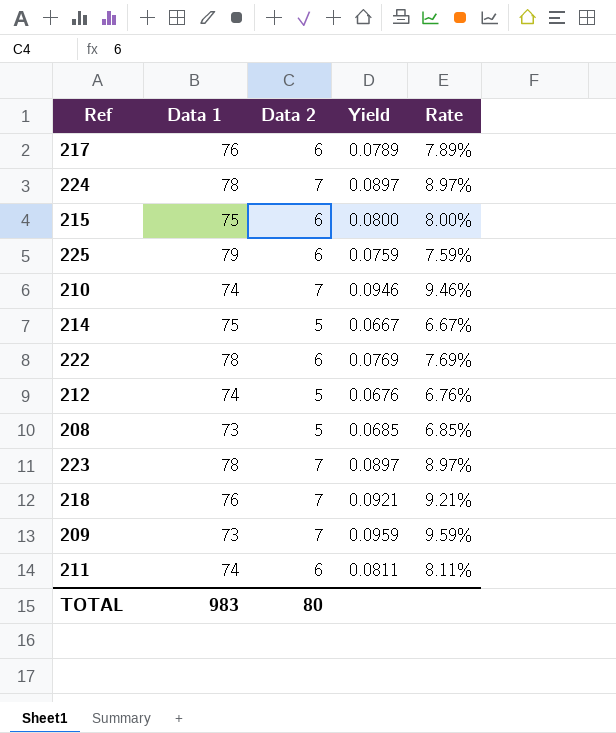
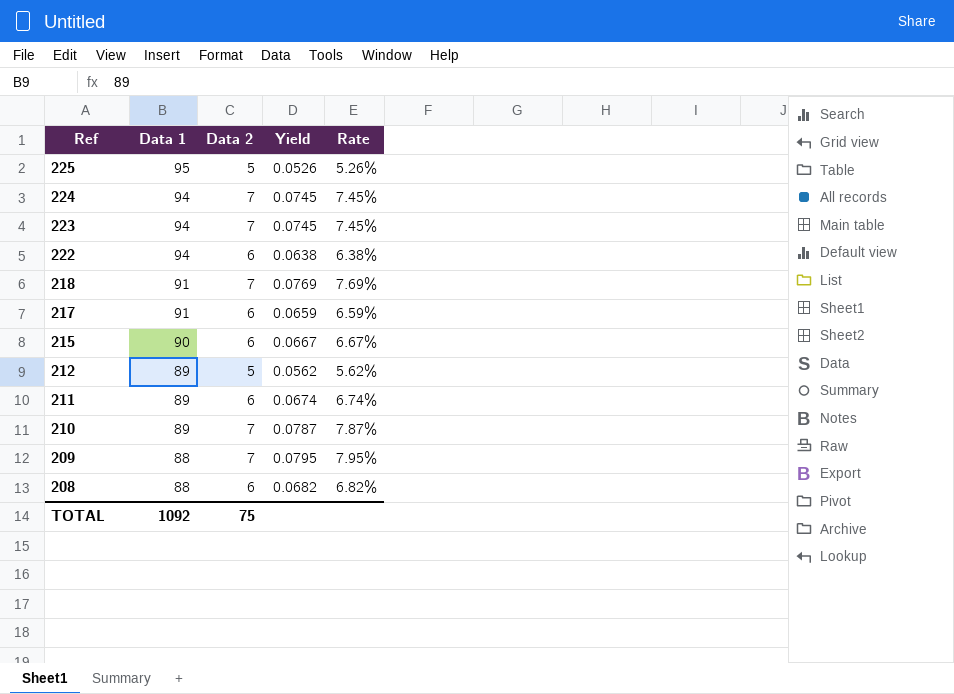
row order: none -> Ref descending
row 214: 75 | 5 | 0.0667 | 6.67% -> none
225 | Data 1: 79 -> 95
225 | Data 2: 6 -> 5
225 | Yield: 0.0759 -> 0.0526
225 | Rate: 7.59% -> 5.26%
224 | Data 1: 78 -> 94
224 | Yield: 0.0897 -> 0.0745
224 | Rate: 8.97% -> 7.45%
223 | Data 1: 78 -> 94
223 | Yield: 0.0897 -> 0.0745
223 | Rate: 8.97% -> 7.45%
222 | Data 1: 78 -> 94
222 | Yield: 0.0769 -> 0.0638
222 | Rate: 7.69% -> 6.38%
218 | Data 1: 76 -> 91
218 | Yield: 0.0921 -> 0.0769
218 | Rate: 9.21% -> 7.69%
217 | Data 1: 76 -> 91
217 | Yield: 0.0789 -> 0.0659
217 | Rate: 7.89% -> 6.59%
215 | Data 1: 75 -> 90
215 | Yield: 0.0800 -> 0.0667
215 | Rate: 8.00% -> 6.67%
212 | Data 1: 74 -> 89
212 | Yield: 0.0676 -> 0.0562
212 | Rate: 6.76% -> 5.62%
211 | Data 1: 74 -> 89
211 | Yield: 0.0811 -> 0.0674
211 | Rate: 8.11% -> 6.74%
210 | Data 1: 74 -> 89
210 | Yield: 0.0946 -> 0.0787
210 | Rate: 9.46% -> 7.87%
209 | Data 1: 73 -> 88
209 | Yield: 0.0959 -> 0.0795
209 | Rate: 9.59% -> 7.95%
208 | Data 1: 73 -> 88
208 | Data 2: 5 -> 6
208 | Yield: 0.0685 -> 0.0682
208 | Rate: 6.85% -> 6.82%
TOTAL | Data 1: 983 -> 1092
TOTAL | Data 2: 80 -> 75

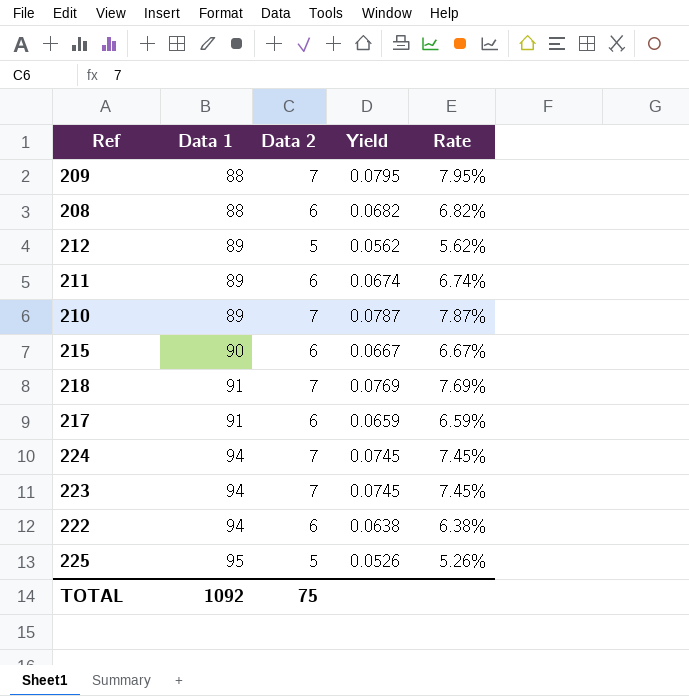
row order: Ref descending -> Data 1 ascending

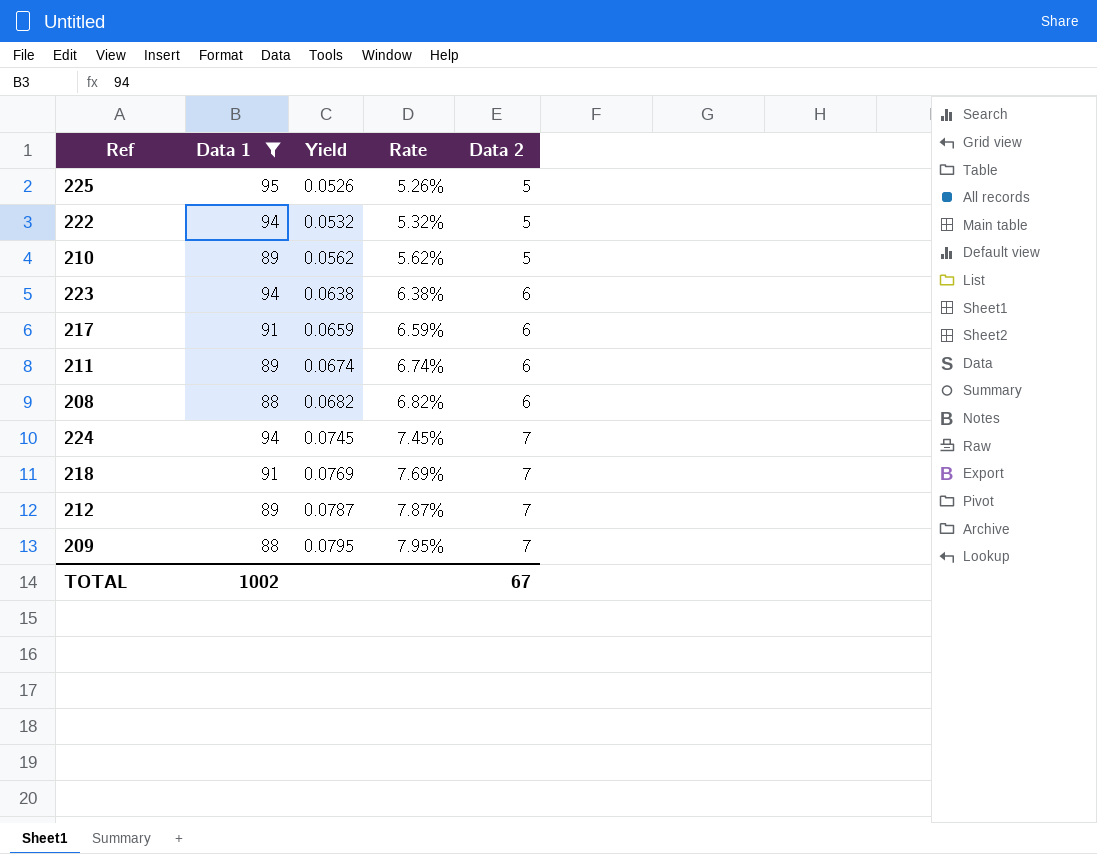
filter: none -> Data 1 != 90
row order: Data 1 ascending -> Yield ascending
column Data 2 | position: 3 -> 5
222 | Yield: 0.0638 -> 0.0532
222 | Rate: 6.38% -> 5.32%
222 | Data 2: 6 -> 5
210 | Yield: 0.0787 -> 0.0562
210 | Rate: 7.87% -> 5.62%
210 | Data 2: 7 -> 5
223 | Yield: 0.0745 -> 0.0638
223 | Rate: 7.45% -> 6.38%
223 | Data 2: 7 -> 6
212 | Yield: 0.0562 -> 0.0787
212 | Rate: 5.62% -> 7.87%
212 | Data 2: 5 -> 7
TOTAL | Data 1: 1092 -> 1002
TOTAL | Data 2: 75 -> 67

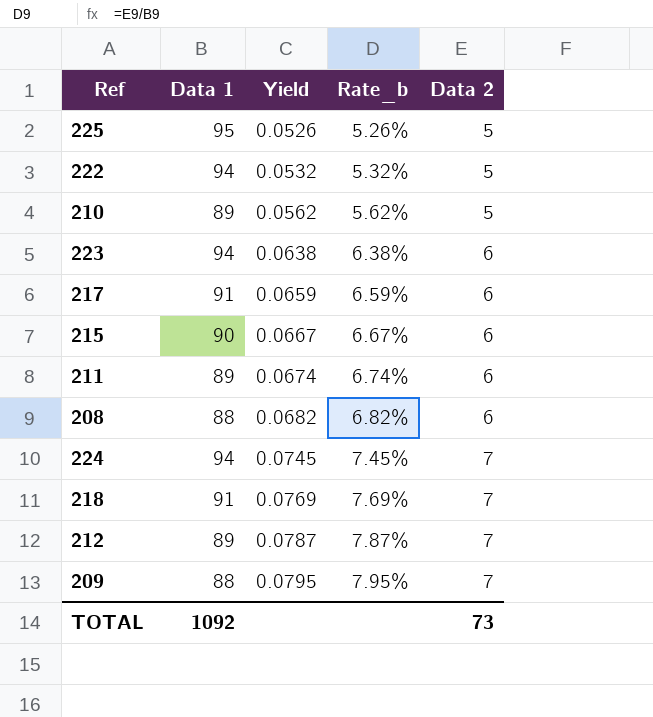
filter: Data 1 != 90 -> none
column name: Rate -> Rate_b
TOTAL | Data 1: 1002 -> 1092
TOTAL | Data 2: 67 -> 73

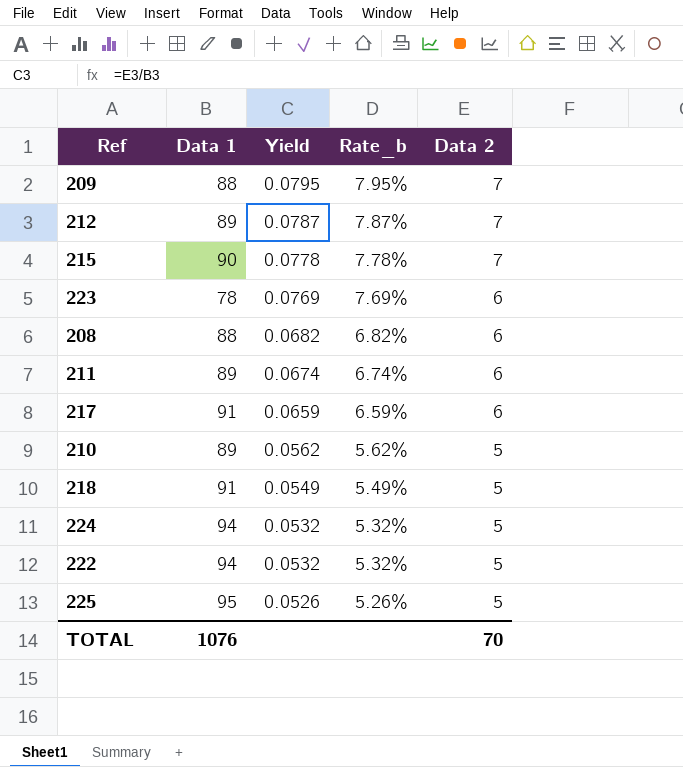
row order: Yield ascending -> Yield descending
215 | Yield: 0.0667 -> 0.0778
215 | Rate_b: 6.67% -> 7.78%
215 | Data 2: 6 -> 7
223 | Data 1: 94 -> 78
223 | Yield: 0.0638 -> 0.0769
223 | Rate_b: 6.38% -> 7.69%
218 | Yield: 0.0769 -> 0.0549
218 | Rate_b: 7.69% -> 5.49%
218 | Data 2: 7 -> 5
224 | Yield: 0.0745 -> 0.0532
224 | Rate_b: 7.45% -> 5.32%
224 | Data 2: 7 -> 5
TOTAL | Data 1: 1092 -> 1076
TOTAL | Data 2: 73 -> 70

